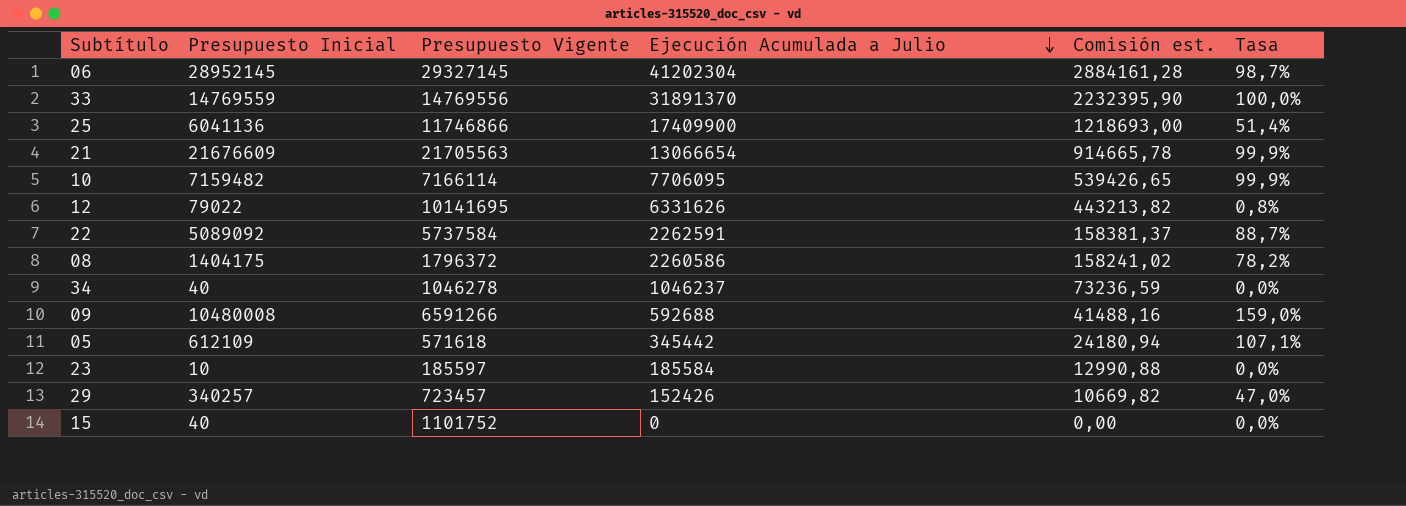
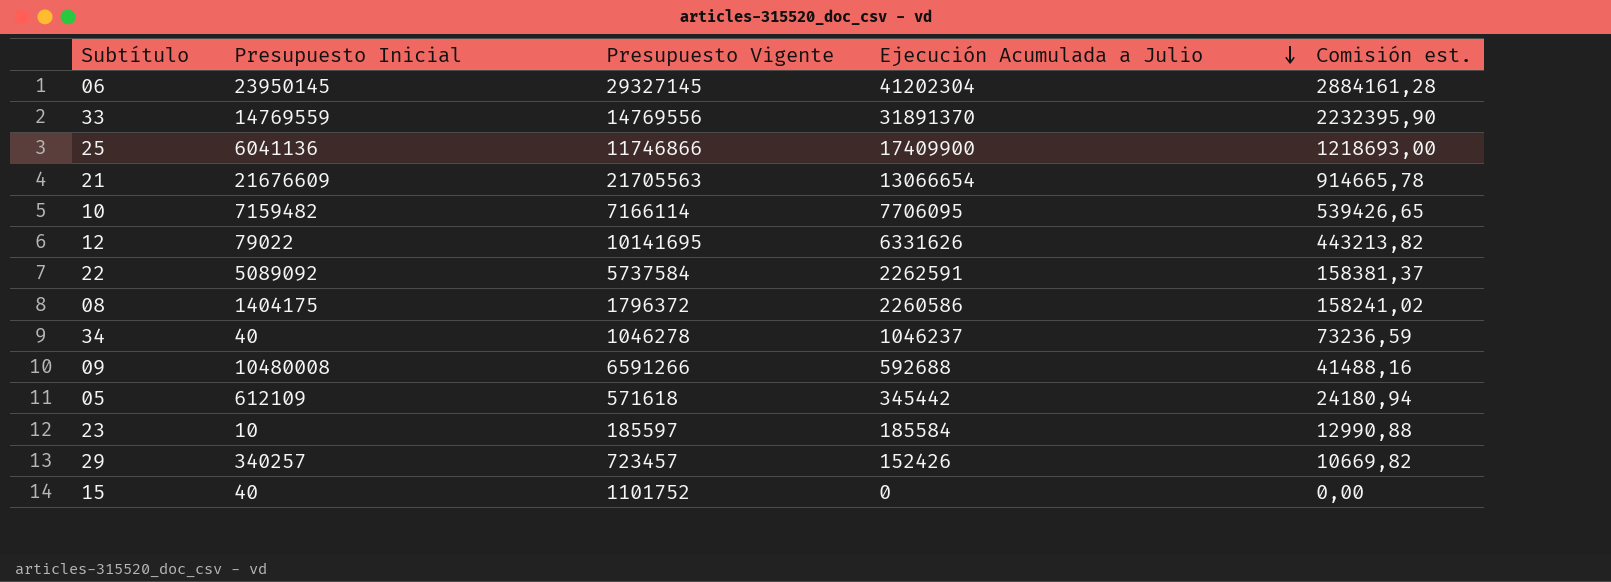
column Tasa | formula: [Presupuesto Inicial] / [Presupuesto Vigente] -> none
06 | Presupuesto Inicial: 28952145 -> 23950145

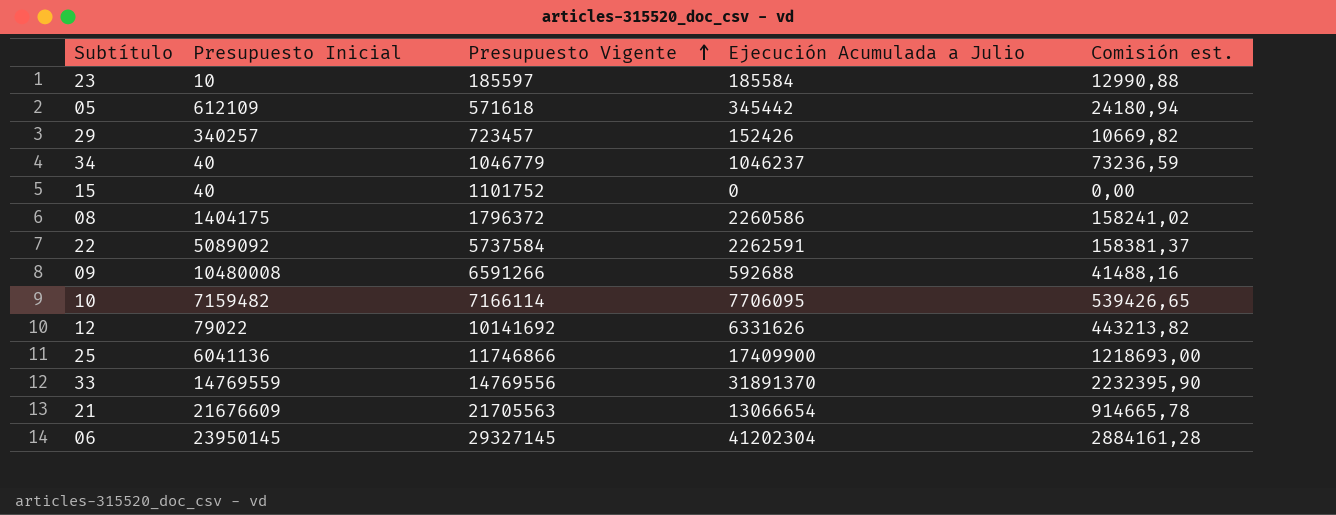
row order: Ejecución Acumulada a Julio descending -> Presupuesto Vigente ascending
34 | Presupuesto Vigente: 1046278 -> 1046779
12 | Presupuesto Vigente: 10141695 -> 10141692

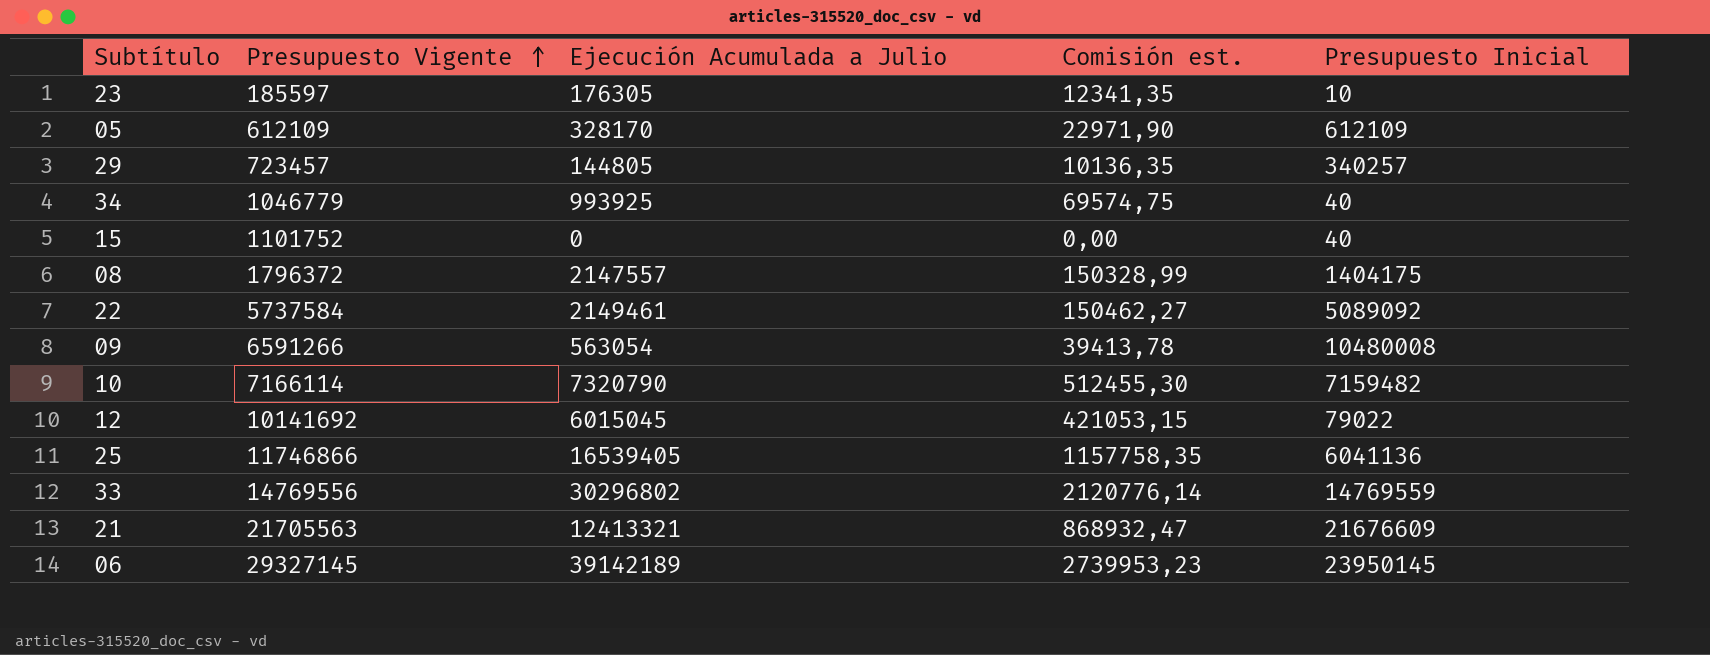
column Presupuesto Inicial | position: 2 -> 5
23 | Ejecución Acumulada a Julio: 185584 -> 176305
23 | Comisión est.: 12990,88 -> 12341,35
05 | Presupuesto Vigente: 571618 -> 612109
05 | Ejecución Acumulada a Julio: 345442 -> 328170
05 | Comisión est.: 24180,94 -> 22971,90
29 | Ejecución Acumulada a Julio: 152426 -> 144805
29 | Comisión est.: 10669,82 -> 10136,35
34 | Ejecución Acumulada a Julio: 1046237 -> 993925
34 | Comisión est.: 73236,59 -> 69574,75
08 | Ejecución Acumulada a Julio: 2260586 -> 2147557
08 | Comisión est.: 158241,02 -> 150328,99
22 | Ejecución Acumulada a Julio: 2262591 -> 2149461
22 | Comisión est.: 158381,37 -> 150462,27
09 | Ejecución Acumulada a Julio: 592688 -> 563054
09 | Comisión est.: 41488,16 -> 39413,78
10 | Ejecución Acumulada a Julio: 7706095 -> 7320790
10 | Comisión est.: 539426,65 -> 512455,30
12 | Ejecución Acumulada a Julio: 6331626 -> 6015045
12 | Comisión est.: 443213,82 -> 421053,15
25 | Ejecución Acumulada a Julio: 17409900 -> 16539405
25 | Comisión est.: 1218693,00 -> 1157758,35
33 | Ejecución Acumulada a Julio: 31891370 -> 30296802
33 | Comisión est.: 2232395,90 -> 2120776,14
21 | Ejecución Acumulada a Julio: 13066654 -> 12413321
21 | Comisión est.: 914665,78 -> 868932,47
06 | Ejecución Acumulada a Julio: 41202304 -> 39142189
06 | Comisión est.: 2884161,28 -> 2739953,23

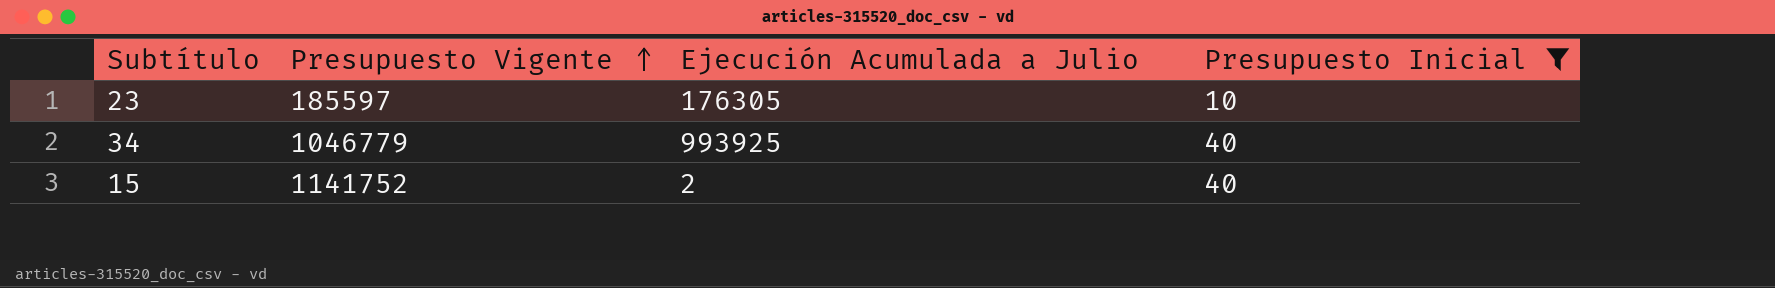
filter: none -> Presupuesto Inicial <= 40
column Comisión est. | formula: [Ejecución Acumulada a Julio] * 0,07 -> none
15 | Presupuesto Vigente: 1101752 -> 1141752
15 | Ejecución Acumulada a Julio: 0 -> 2

